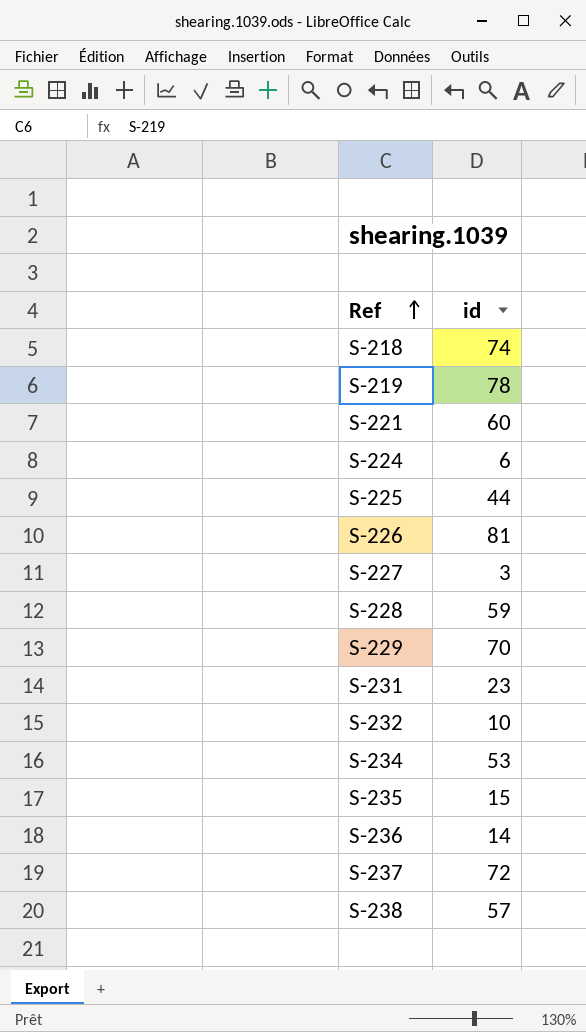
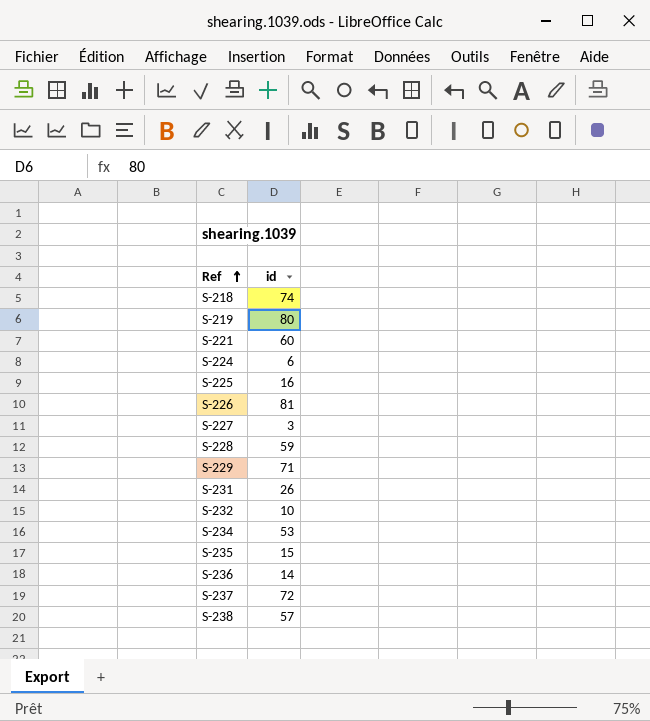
S-219 | id: 78 -> 80
S-225 | id: 44 -> 16
S-229 | id: 70 -> 71
S-231 | id: 23 -> 26

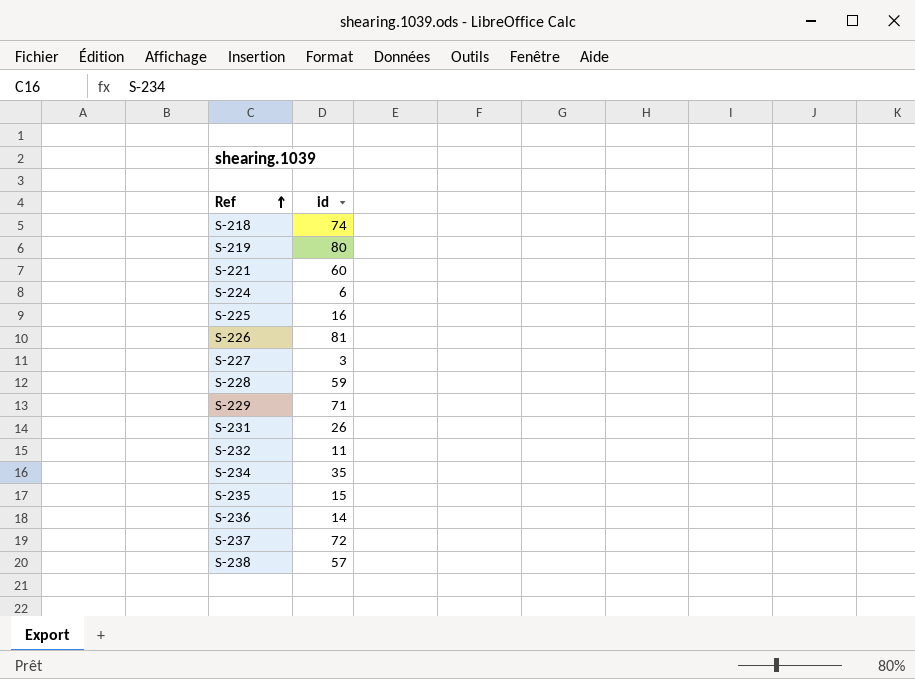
S-232 | id: 10 -> 11
S-234 | id: 53 -> 35

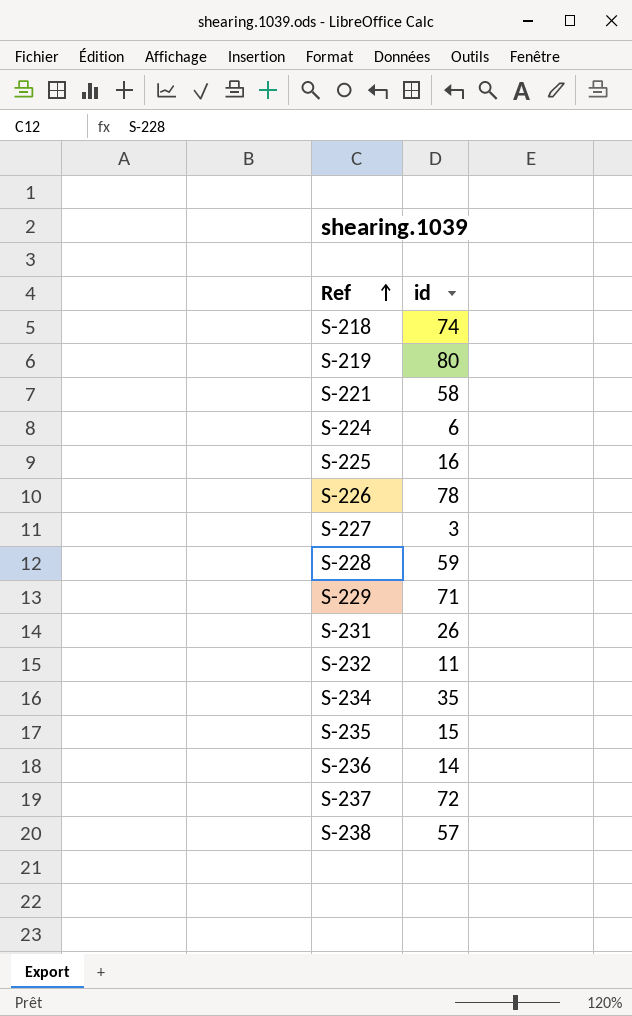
S-221 | id: 60 -> 58
S-226 | id: 81 -> 78

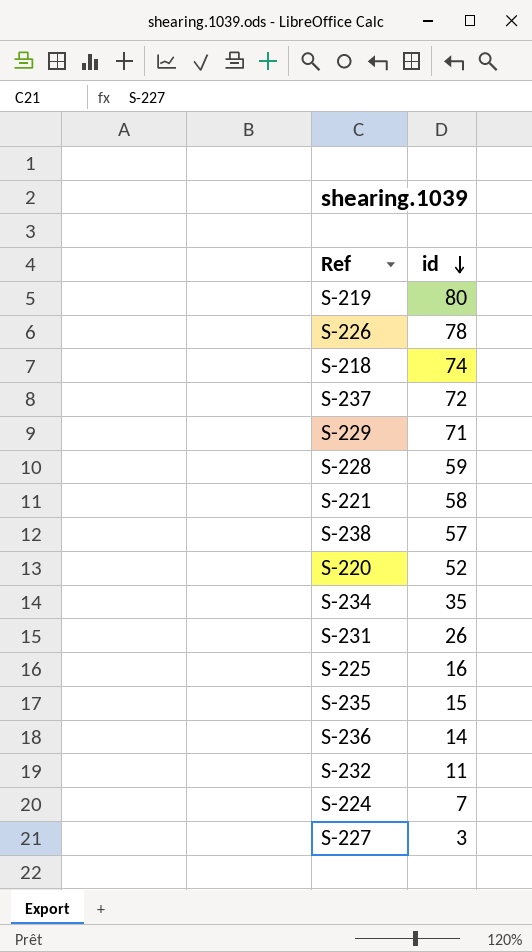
row order: Ref ascending -> id descending
row S-220: none -> 52
S-224 | id: 6 -> 7

